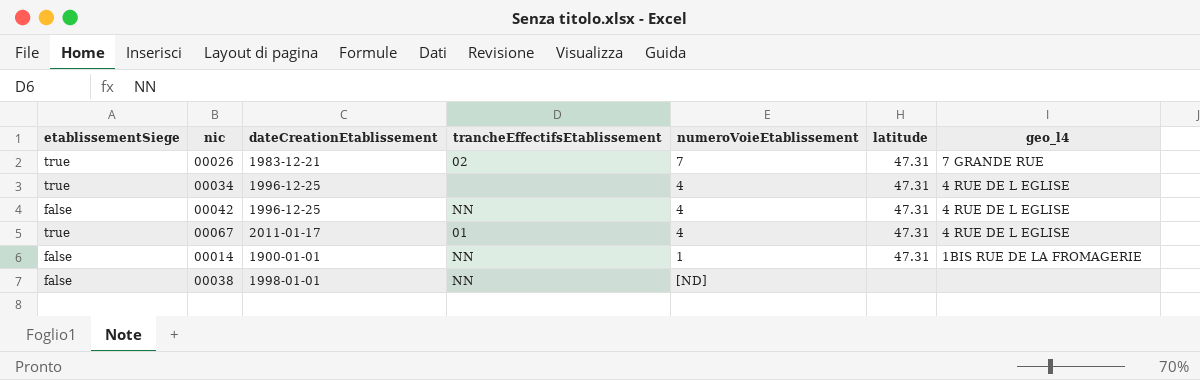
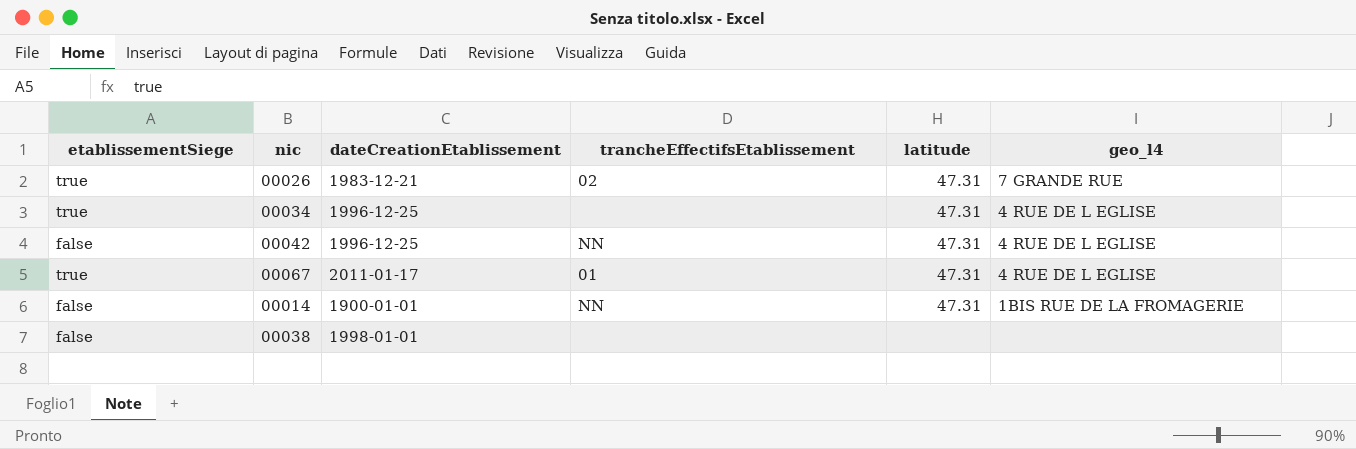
column numeroVoieEtablissement | position: 5 -> none
00038 | trancheEffectifsEtablissement: NN -> none

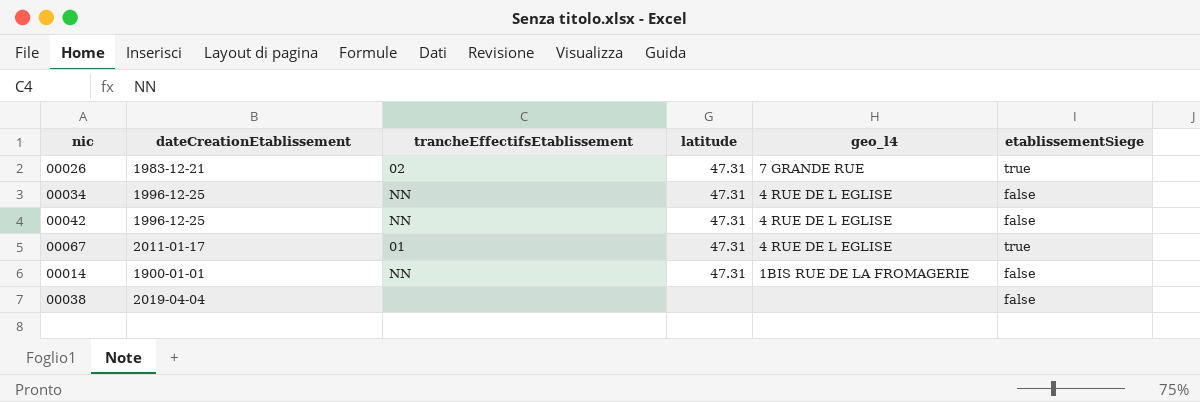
column etablissementSiege | position: 1 -> 6
00034 | trancheEffectifsEtablissement: none -> NN
00034 | etablissementSiege: true -> false
00038 | dateCreationEtablissement: 1998-01-01 -> 2019-04-04

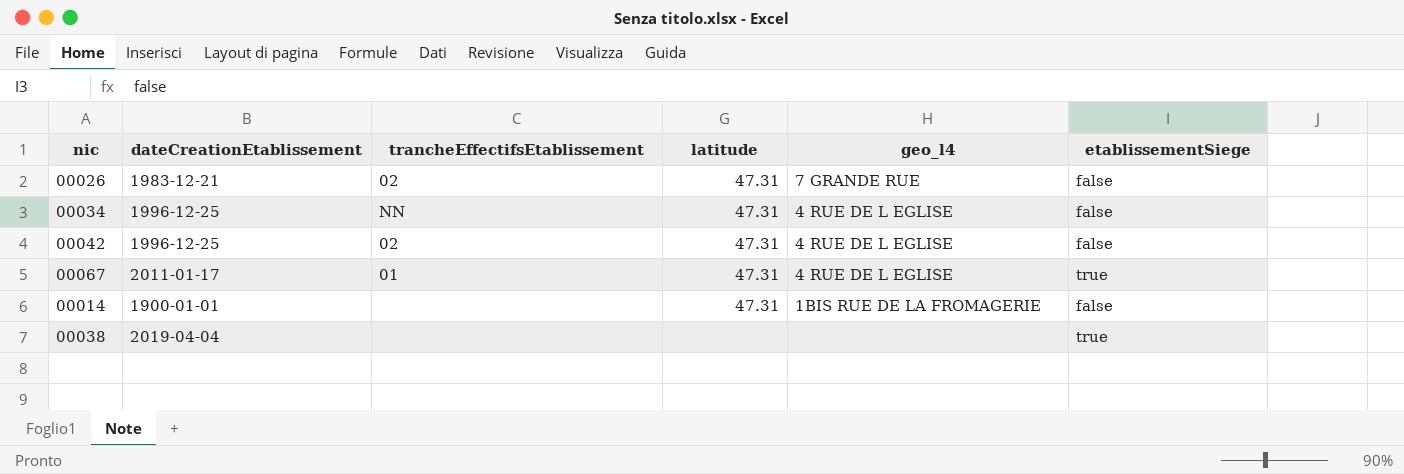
00026 | etablissementSiege: true -> false
00042 | trancheEffectifsEtablissement: NN -> 02
00014 | trancheEffectifsEtablissement: NN -> none
00038 | etablissementSiege: false -> true

